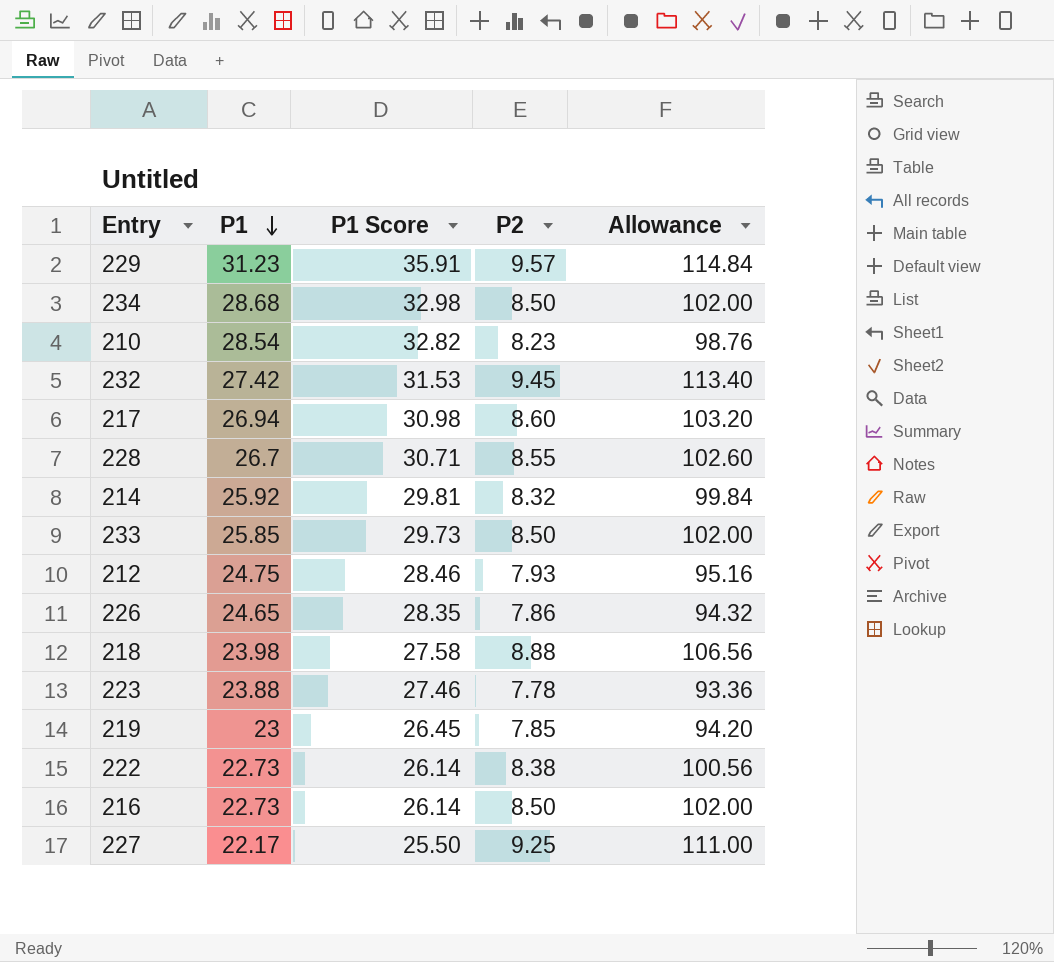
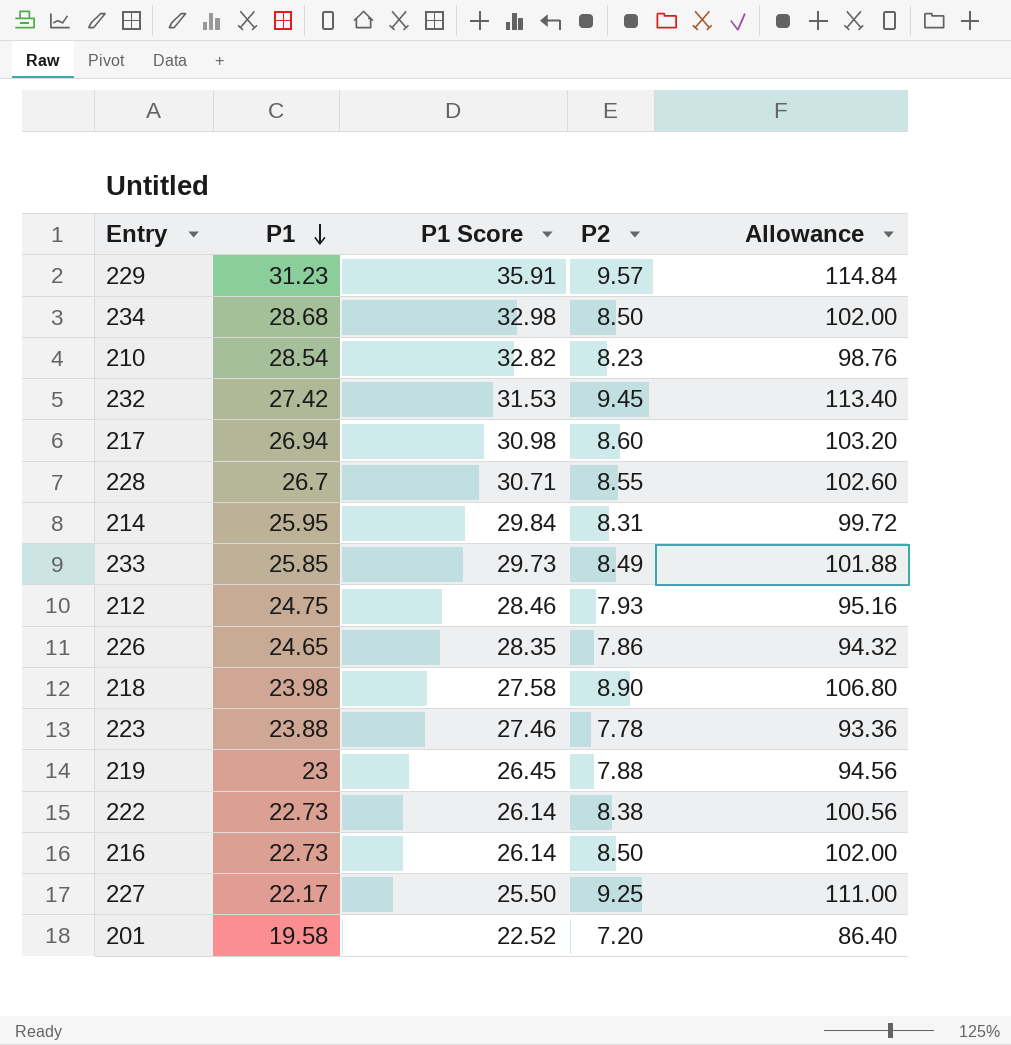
214 | P1: 25.92 -> 25.95
214 | P1 Score: 29.81 -> 29.84
214 | P2: 8.32 -> 8.31
214 | Allowance: 99.84 -> 99.72
233 | P2: 8.50 -> 8.49
233 | Allowance: 102.00 -> 101.88
218 | P2: 8.88 -> 8.90
218 | Allowance: 106.56 -> 106.80
219 | P2: 7.85 -> 7.88
219 | Allowance: 94.20 -> 94.56
row 201: none -> 19.58 | 22.52 | 7.20 | 86.40

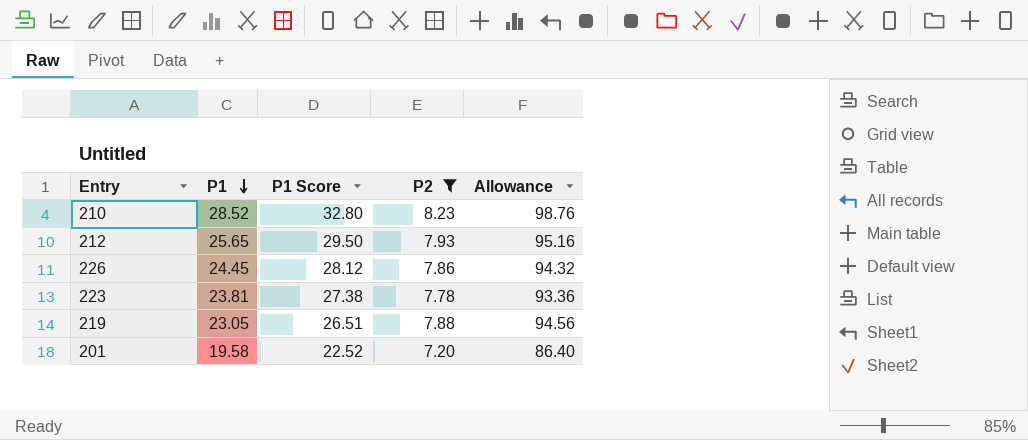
filter: none -> P2 <= 8.23
210 | P1: 28.54 -> 28.52
210 | P1 Score: 32.82 -> 32.80
212 | P1: 24.75 -> 25.65
212 | P1 Score: 28.46 -> 29.50
226 | P1: 24.65 -> 24.45
226 | P1 Score: 28.35 -> 28.12
223 | P1: 23.88 -> 23.81
223 | P1 Score: 27.46 -> 27.38
219 | P1: 23 -> 23.05
219 | P1 Score: 26.45 -> 26.51

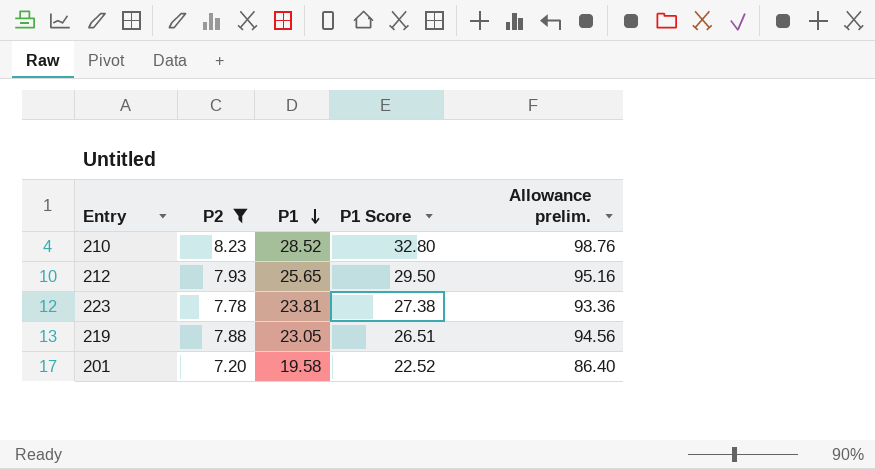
column P2 | position: 4 -> 2
column name: Allowance -> Allowance prelim.
row 226: 24.45 | 28.12 | 7.86 | 94.32 -> none

